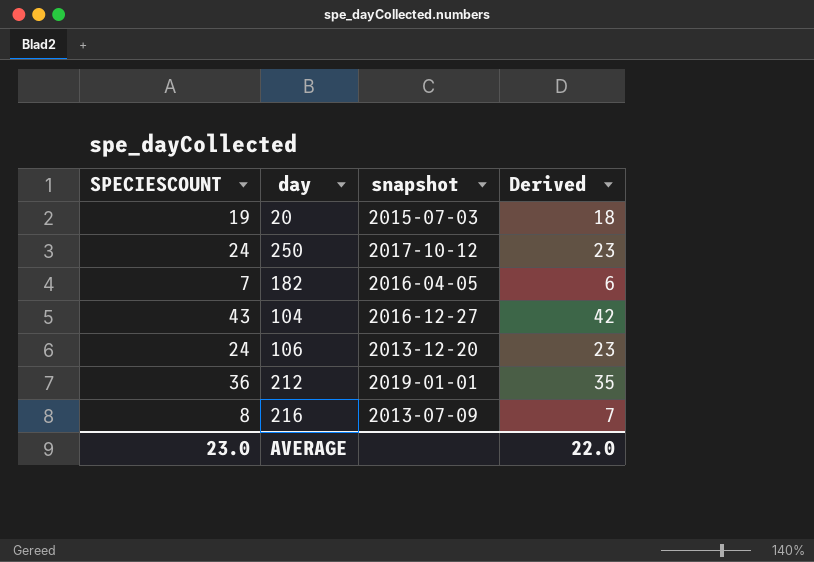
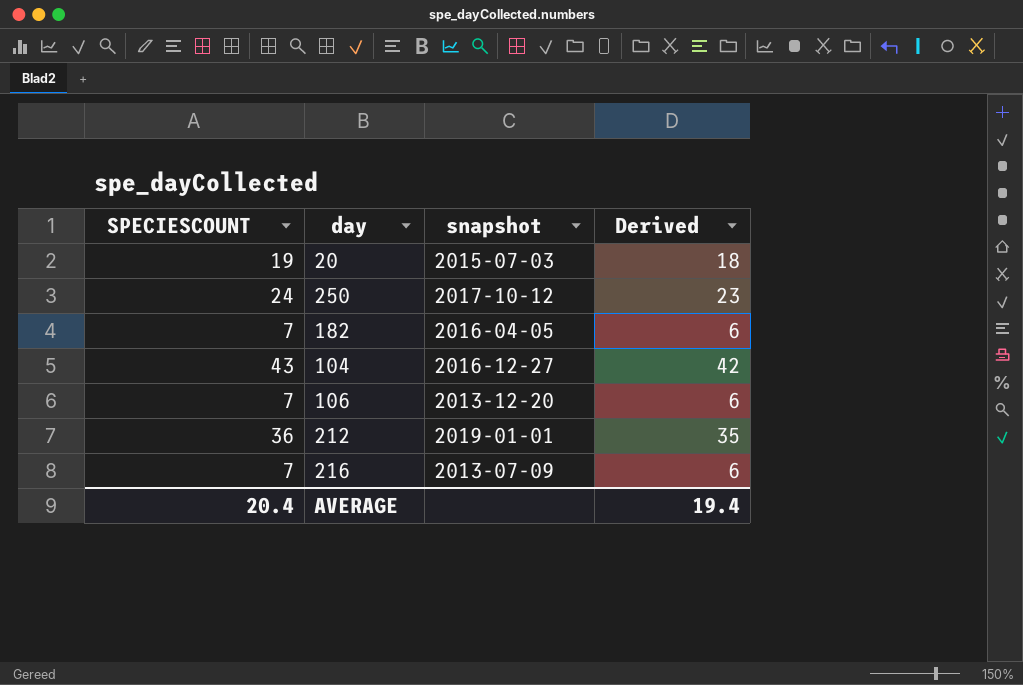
106 | SPECIESCOUNT: 24 -> 7
106 | Derived: 23 -> 6
216 | SPECIESCOUNT: 8 -> 7
216 | Derived: 7 -> 6
AVERAGE | SPECIESCOUNT: 23.0 -> 20.4
AVERAGE | Derived: 22.0 -> 19.4

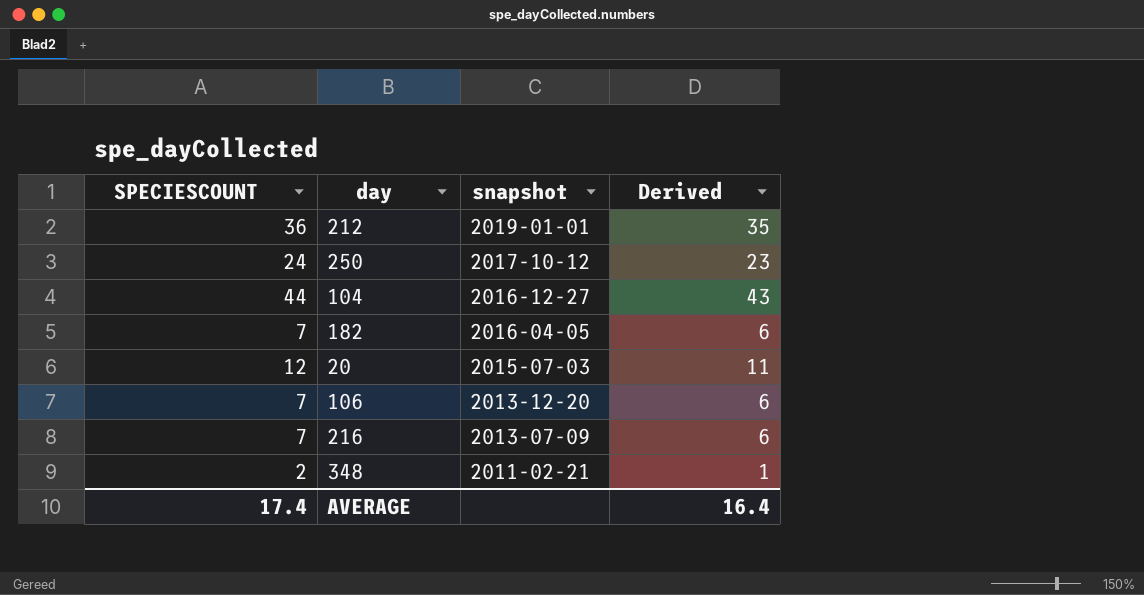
row order: none -> snapshot descending
104 | SPECIESCOUNT: 43 -> 44
104 | Derived: 42 -> 43
20 | SPECIESCOUNT: 19 -> 12
20 | Derived: 18 -> 11
row 348: none -> 2 | 2011-02-21 | 1
AVERAGE | SPECIESCOUNT: 20.4 -> 17.4
AVERAGE | Derived: 19.4 -> 16.4

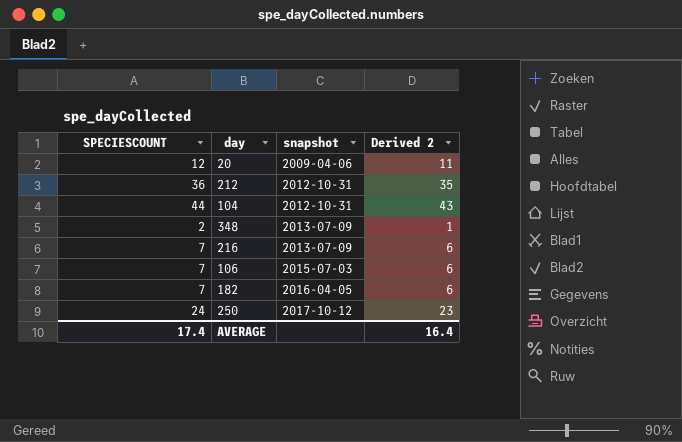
row order: snapshot descending -> snapshot ascending
column name: Derived -> Derived 2
20 | snapshot: 2015-07-03 -> 2009-04-06
212 | snapshot: 2019-01-01 -> 2012-10-31
104 | snapshot: 2016-12-27 -> 2012-10-31
348 | snapshot: 2011-02-21 -> 2013-07-09
106 | snapshot: 2013-12-20 -> 2015-07-03

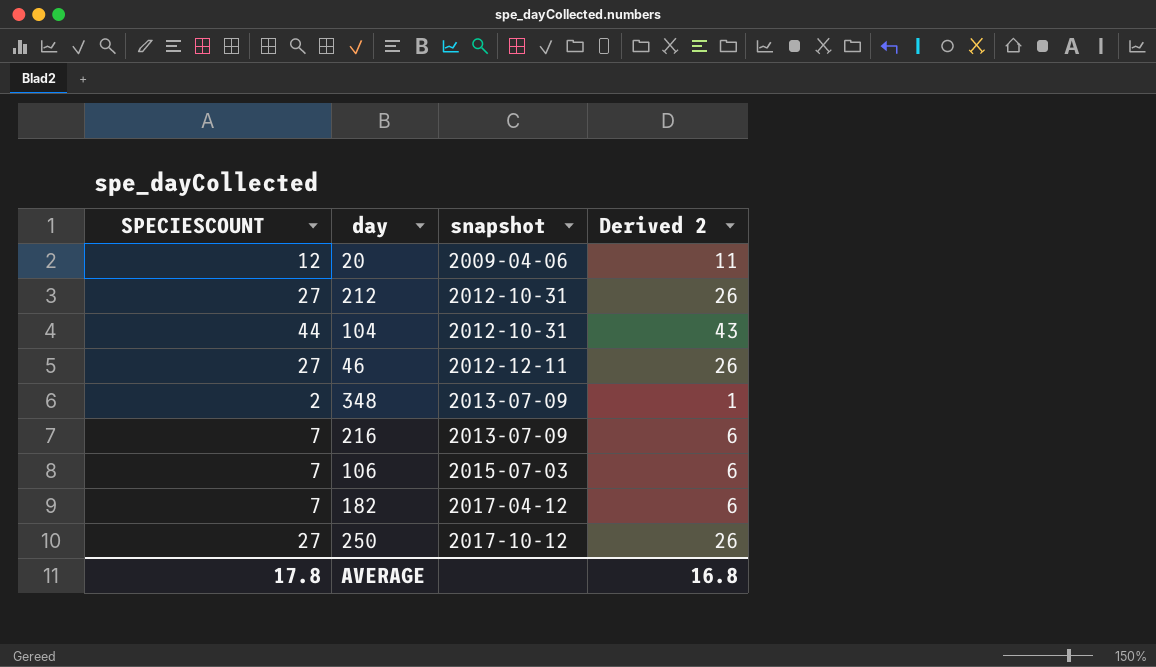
212 | SPECIESCOUNT: 36 -> 27
212 | Derived 2: 35 -> 26
row 46: none -> 27 | 2012-12-11 | 26
182 | snapshot: 2016-04-05 -> 2017-04-12
250 | SPECIESCOUNT: 24 -> 27
250 | Derived 2: 23 -> 26
AVERAGE | SPECIESCOUNT: 17.4 -> 17.8
AVERAGE | Derived 2: 16.4 -> 16.8

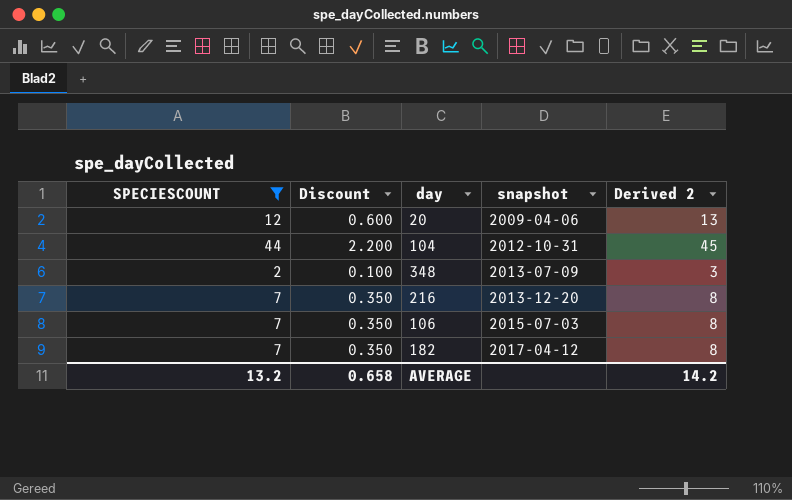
filter: none -> SPECIESCOUNT != 27
column Discount | formula: none -> [SPECIESCOUNT] * 0.05
column Derived 2 | formula: [SPECIESCOUNT] - 1 -> [SPECIESCOUNT] + 1
216 | snapshot: 2013-07-09 -> 2013-12-20
AVERAGE | SPECIESCOUNT: 17.8 -> 13.2
AVERAGE | Derived 2: 16.8 -> 14.2

